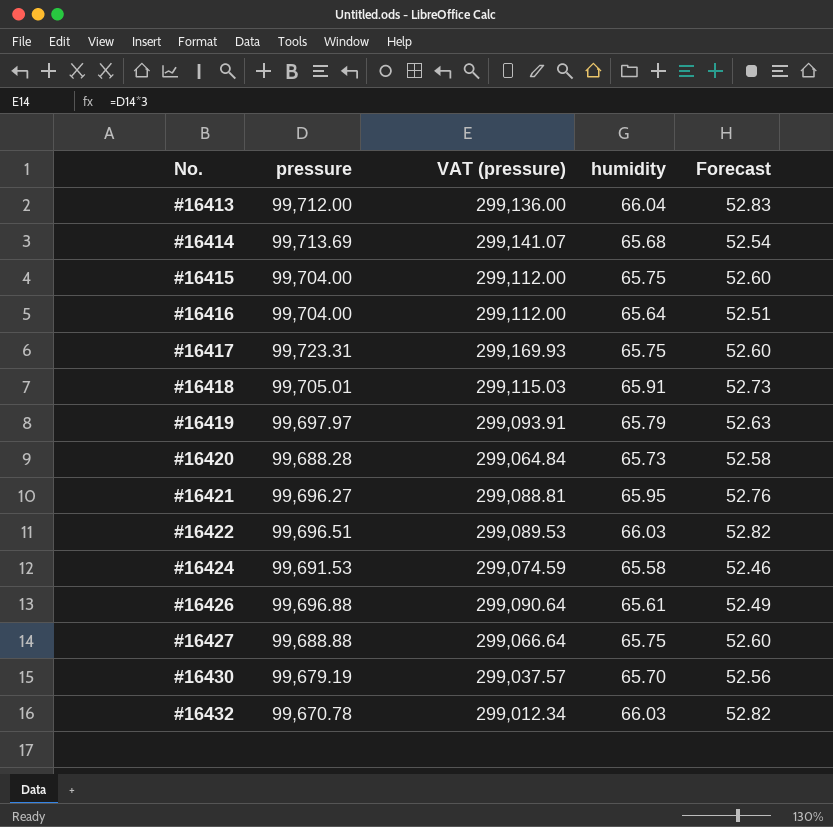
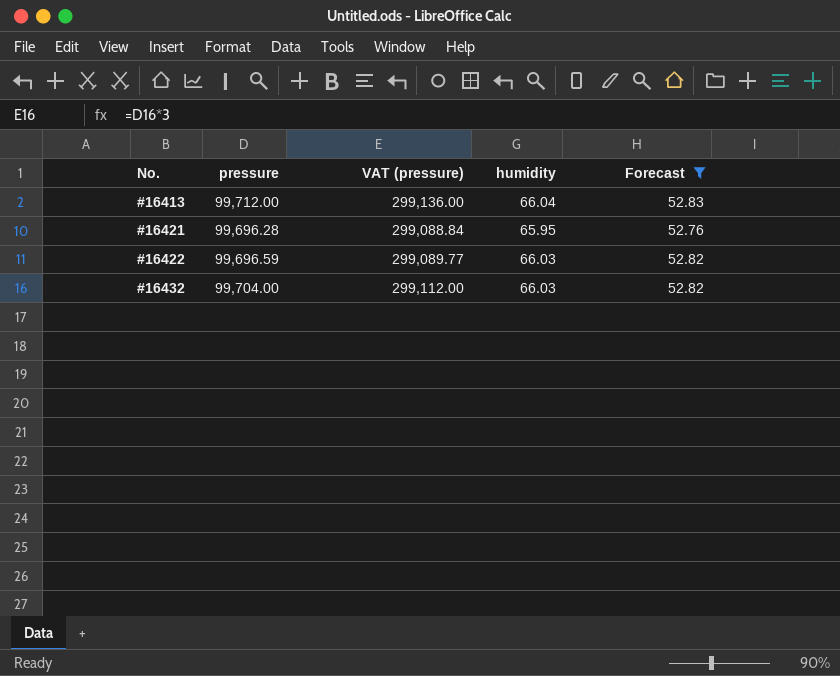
filter: none -> Forecast >= 52.76
#16421 | pressure: 99,696.27 -> 99,696.28
#16421 | VAT (pressure): 299,088.81 -> 299,088.84
#16422 | pressure: 99,696.51 -> 99,696.59
#16422 | VAT (pressure): 299,089.53 -> 299,089.77
#16432 | pressure: 99,670.78 -> 99,704.00
#16432 | VAT (pressure): 299,012.34 -> 299,112.00

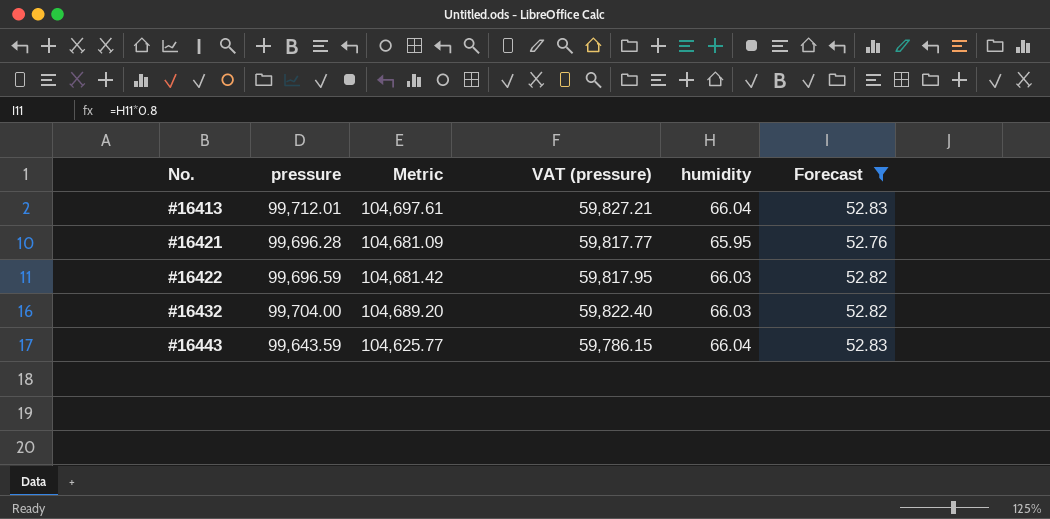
column Metric | formula: none -> [pressure] * 1.05
column VAT (pressure) | formula: [pressure] * 3 -> [pressure] * 0.6
#16413 | pressure: 99,712.00 -> 99,712.01
row #16443: none -> 99,643.59 | 104,625.77 | 59,786.15 | 66.04 | 52.83

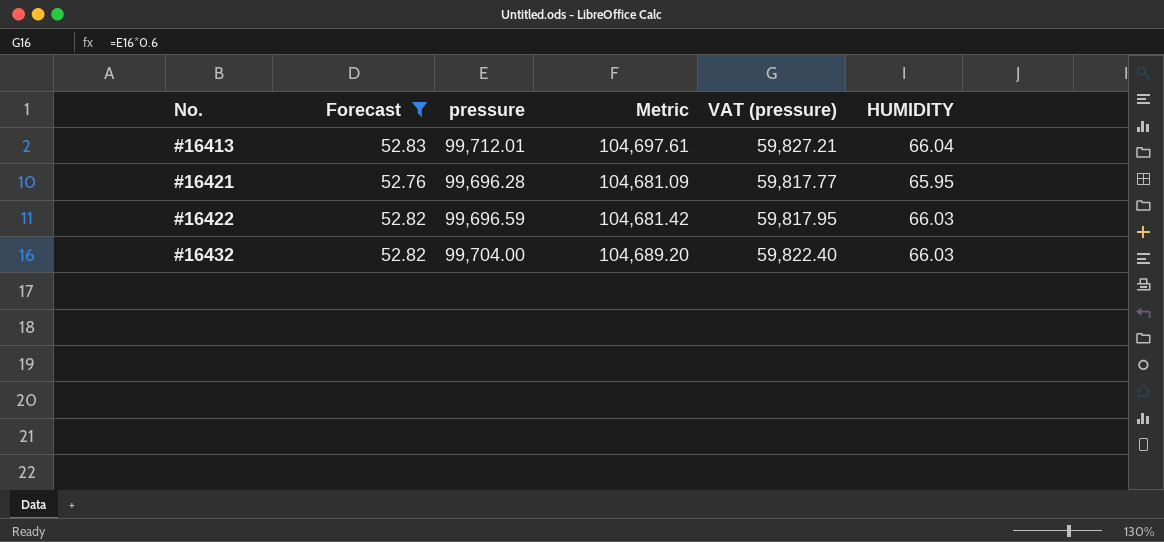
column Forecast | position: 6 -> 2
column name: humidity -> HUMIDITY
row #16443: 99,643.59 | 104,625.77 | 59,786.15 | 66.04 | 52.83 -> none

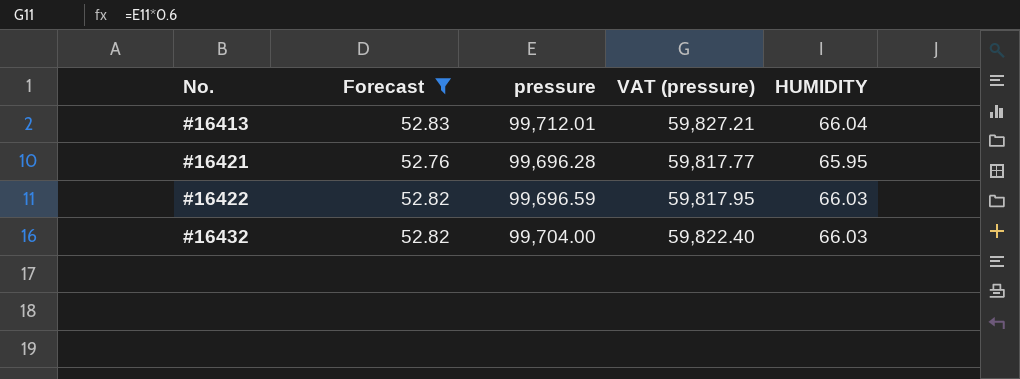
column Metric | formula: [pressure] * 1.05 -> none

